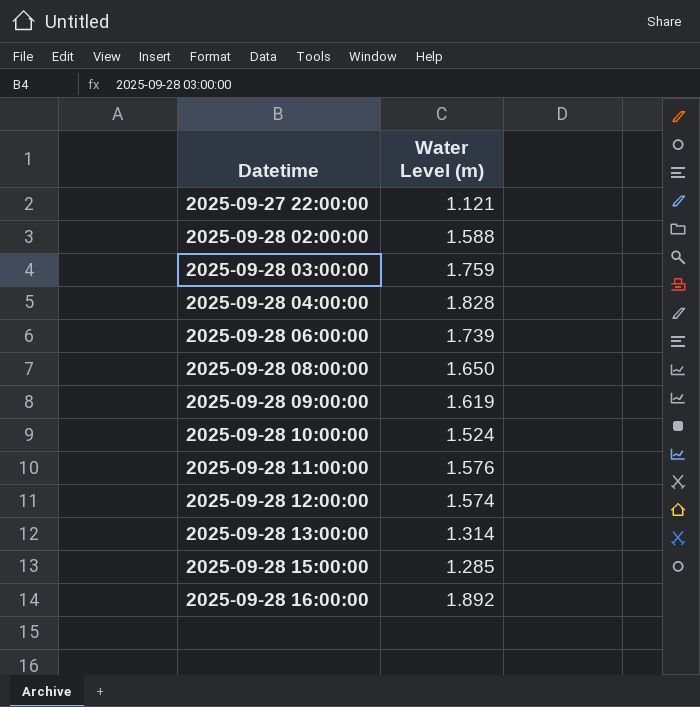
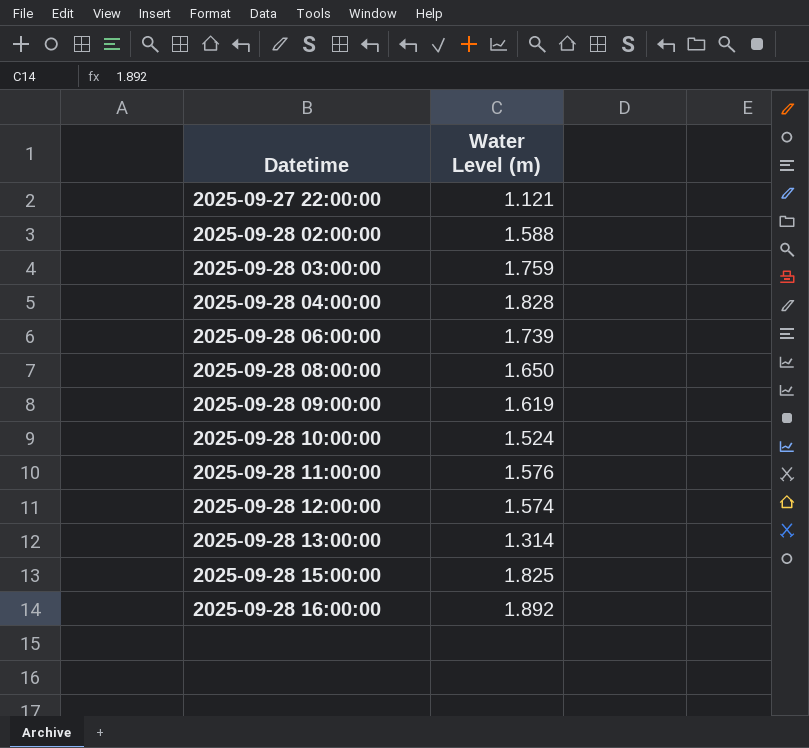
2025-09-28 15:00:00 | Water Level (m): 1.285 -> 1.825

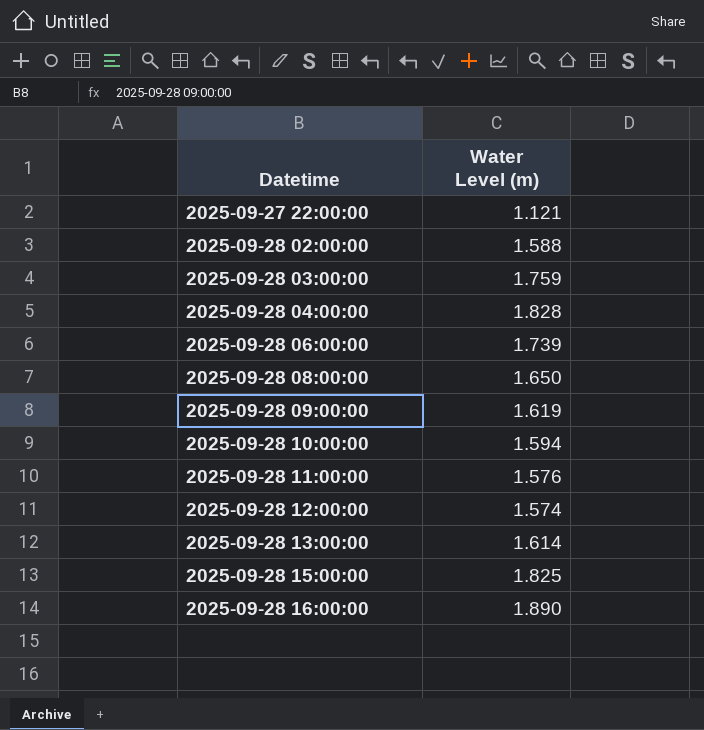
2025-09-28 10:00:00 | Water Level (m): 1.524 -> 1.594
2025-09-28 13:00:00 | Water Level (m): 1.314 -> 1.614
2025-09-28 16:00:00 | Water Level (m): 1.892 -> 1.890

